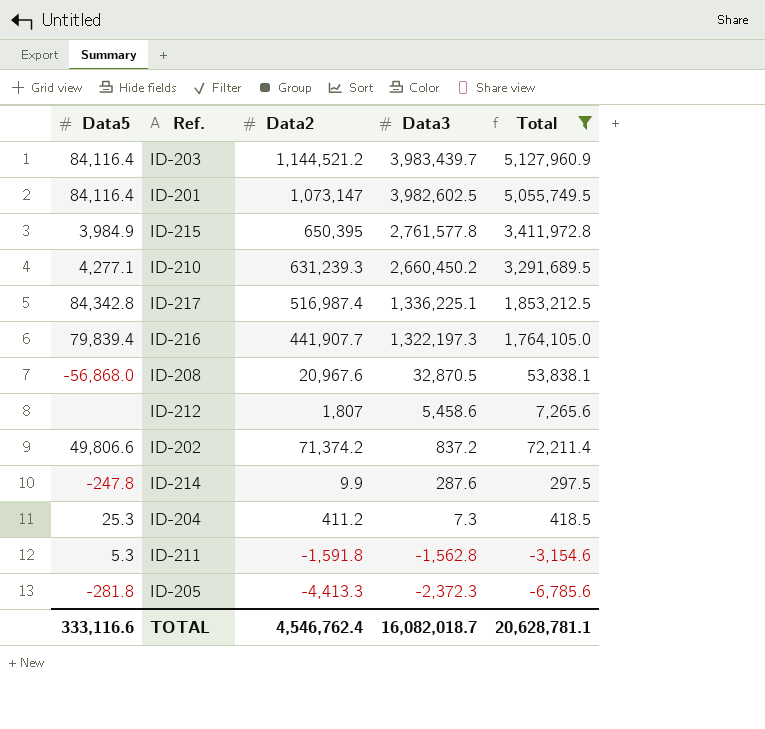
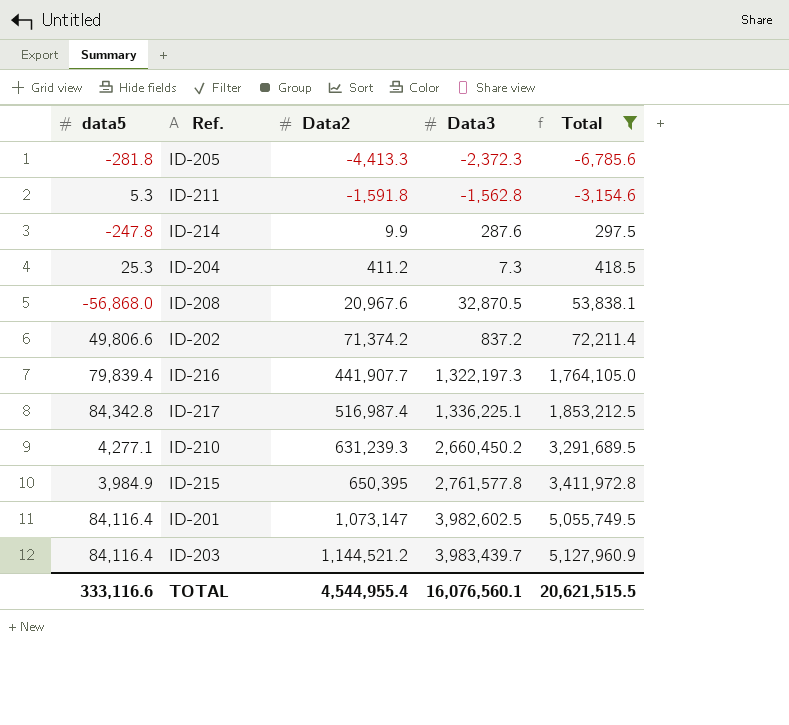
row order: Data3 descending -> Data2 ascending
column name: Data5 -> data5
row ID-212: none | 1,807 | 5,458.6 | 7,265.6 -> none
TOTAL | Data2: 4,546,762.4 -> 4,544,955.4
TOTAL | Data3: 16,082,018.7 -> 16,076,560.1
TOTAL | Total: 20,628,781.1 -> 20,621,515.5

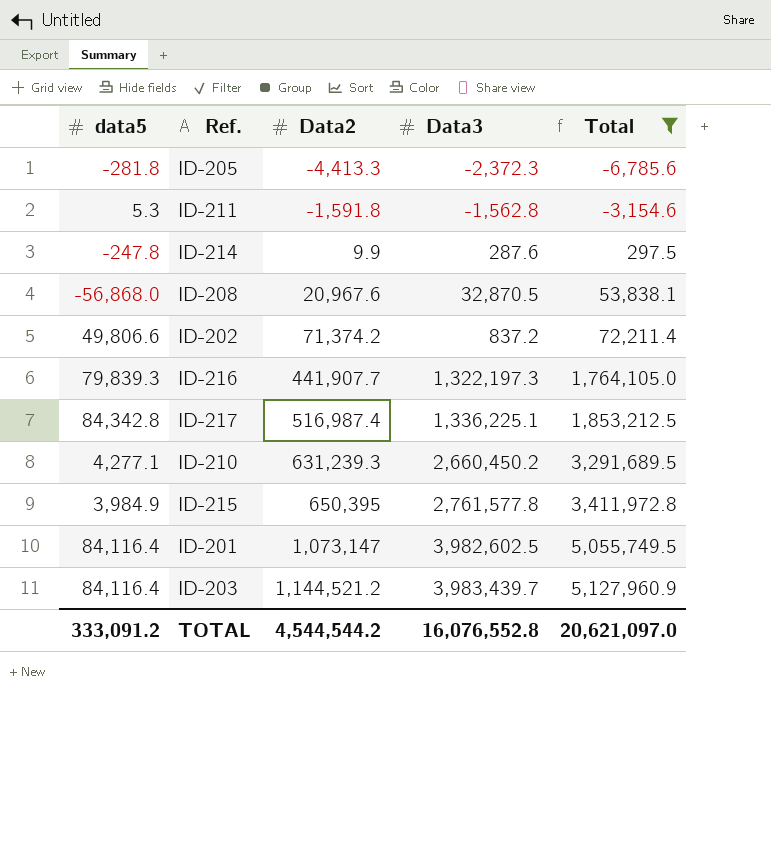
row ID-204: 25.3 | 411.2 | 7.3 | 418.5 -> none
ID-216 | data5: 79,839.4 -> 79,839.3
TOTAL | data5: 333,116.6 -> 333,091.2
TOTAL | Data2: 4,544,955.4 -> 4,544,544.2
TOTAL | Data3: 16,076,560.1 -> 16,076,552.8
TOTAL | Total: 20,621,515.5 -> 20,621,097.0

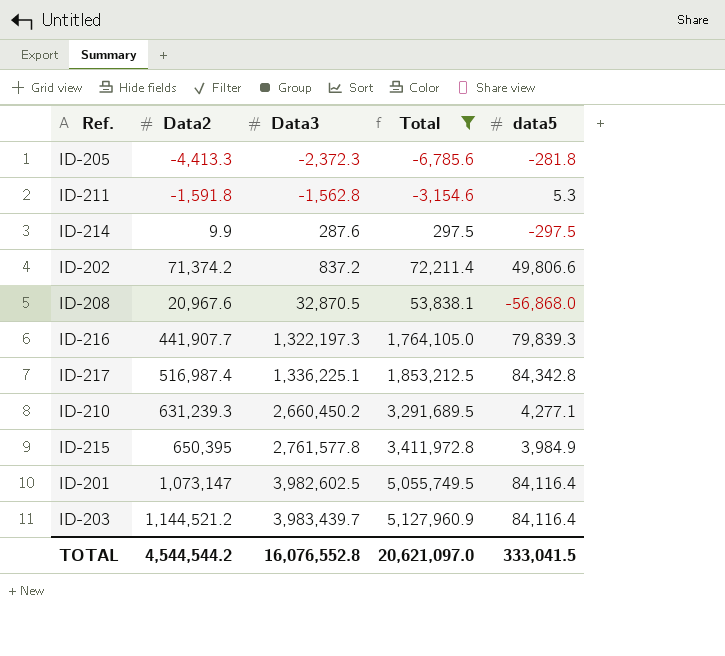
row order: Data2 ascending -> Data3 ascending
column data5 | position: 1 -> 5
ID-214 | data5: -247.8 -> -297.5
TOTAL | data5: 333,091.2 -> 333,041.5

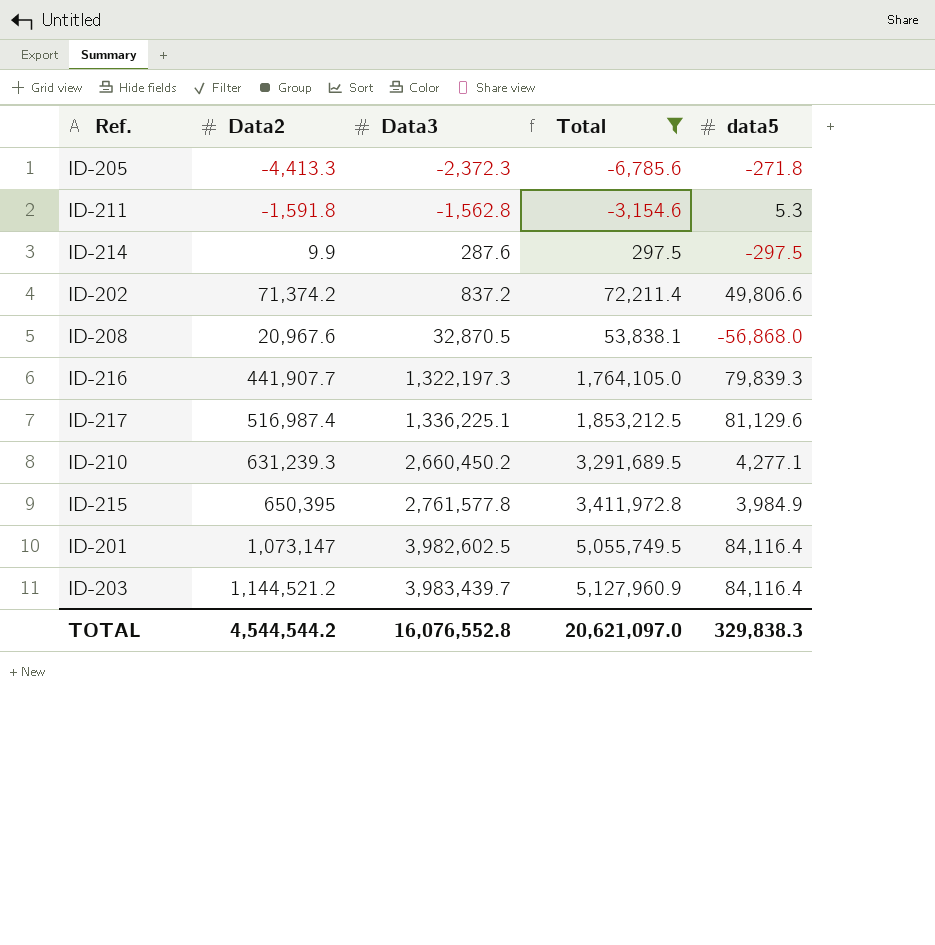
ID-205 | data5: -281.8 -> -271.8
ID-217 | data5: 84,342.8 -> 81,129.6
TOTAL | data5: 333,041.5 -> 329,838.3

